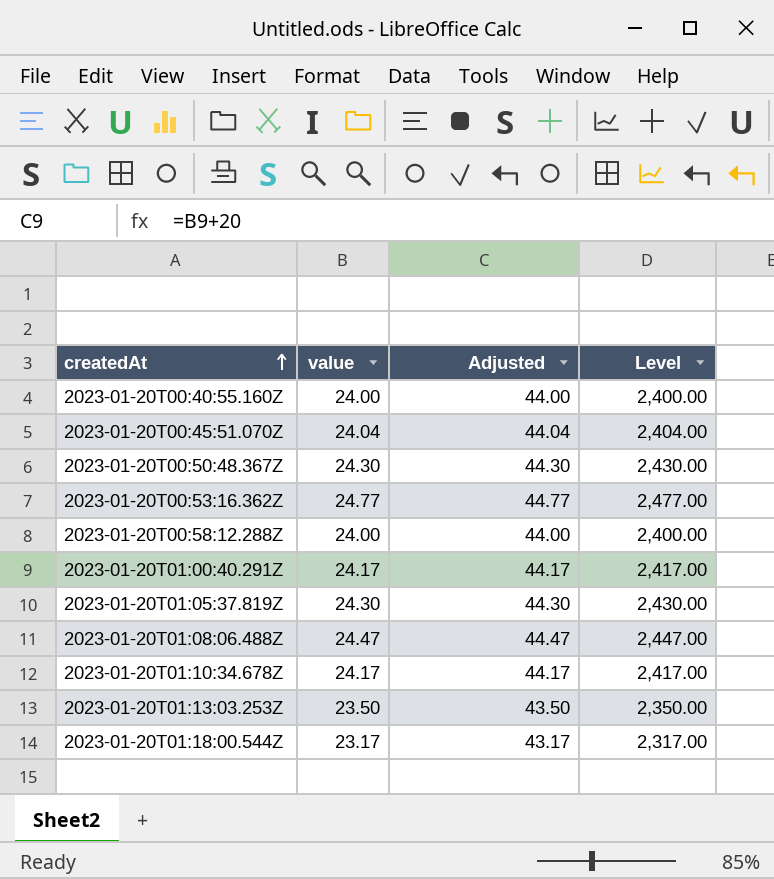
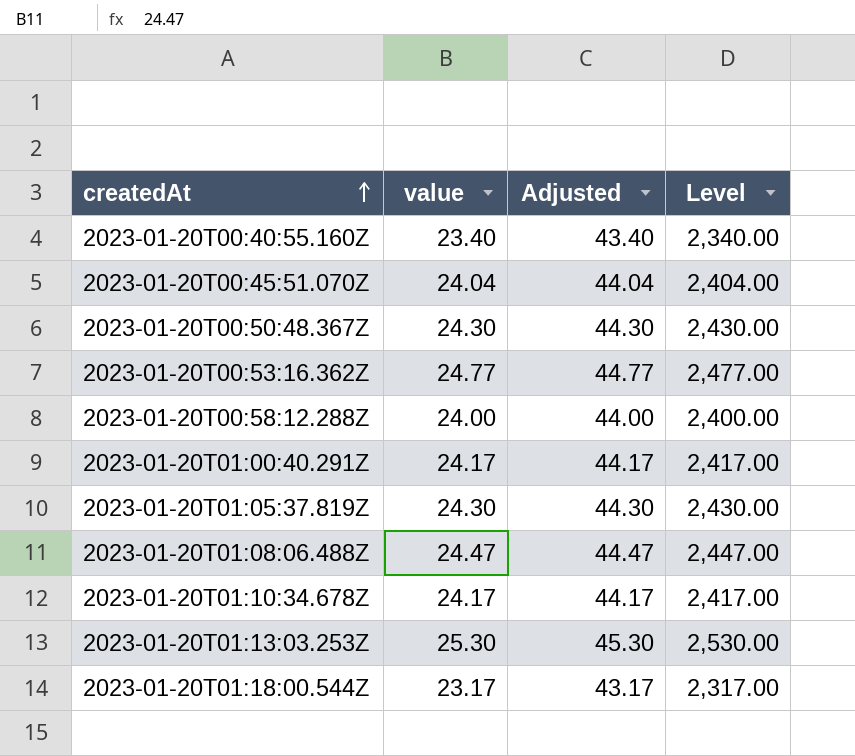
2023-01-20T00:40:55.160Z | value: 24.00 -> 23.40
2023-01-20T00:40:55.160Z | Adjusted: 44.00 -> 43.40
2023-01-20T00:40:55.160Z | Level: 2,400.00 -> 2,340.00
2023-01-20T01:13:03.253Z | value: 23.50 -> 25.30
2023-01-20T01:13:03.253Z | Adjusted: 43.50 -> 45.30
2023-01-20T01:13:03.253Z | Level: 2,350.00 -> 2,530.00

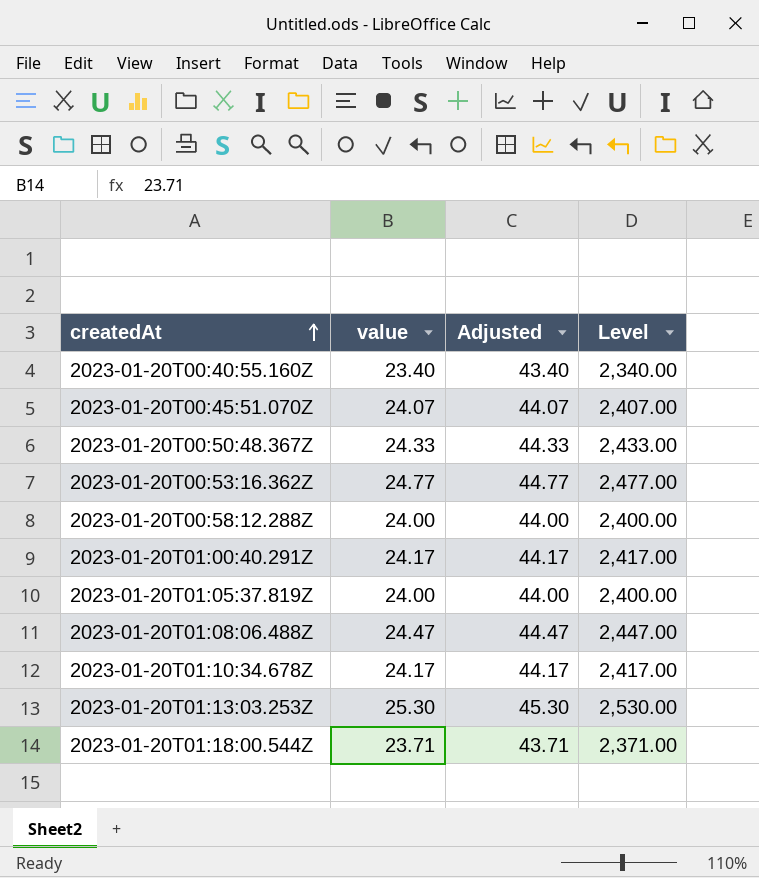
2023-01-20T00:45:51.070Z | value: 24.04 -> 24.07
2023-01-20T00:45:51.070Z | Adjusted: 44.04 -> 44.07
2023-01-20T00:45:51.070Z | Level: 2,404.00 -> 2,407.00
2023-01-20T00:50:48.367Z | value: 24.30 -> 24.33
2023-01-20T00:50:48.367Z | Adjusted: 44.30 -> 44.33
2023-01-20T00:50:48.367Z | Level: 2,430.00 -> 2,433.00
2023-01-20T01:05:37.819Z | value: 24.30 -> 24.00
2023-01-20T01:05:37.819Z | Adjusted: 44.30 -> 44.00
2023-01-20T01:05:37.819Z | Level: 2,430.00 -> 2,400.00
2023-01-20T01:18:00.544Z | value: 23.17 -> 23.71
2023-01-20T01:18:00.544Z | Adjusted: 43.17 -> 43.71
2023-01-20T01:18:00.544Z | Level: 2,317.00 -> 2,371.00

